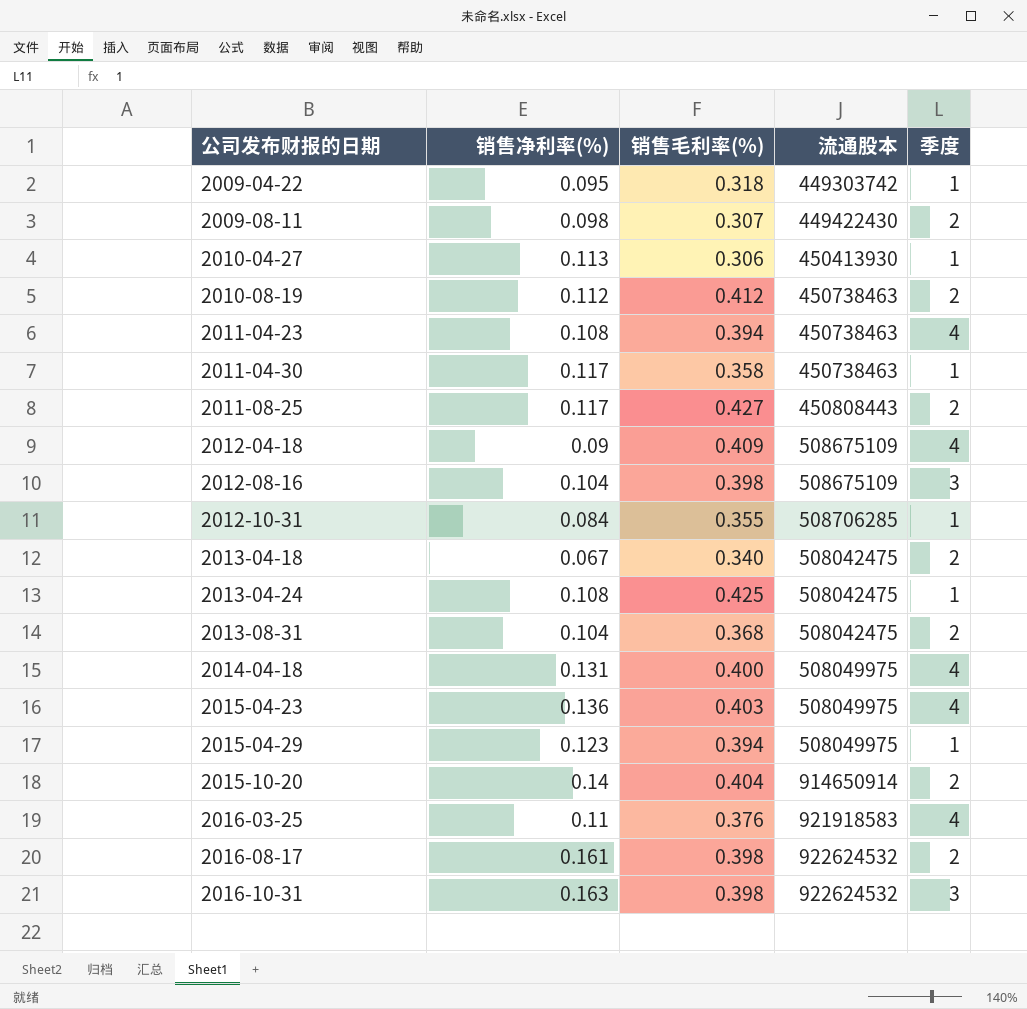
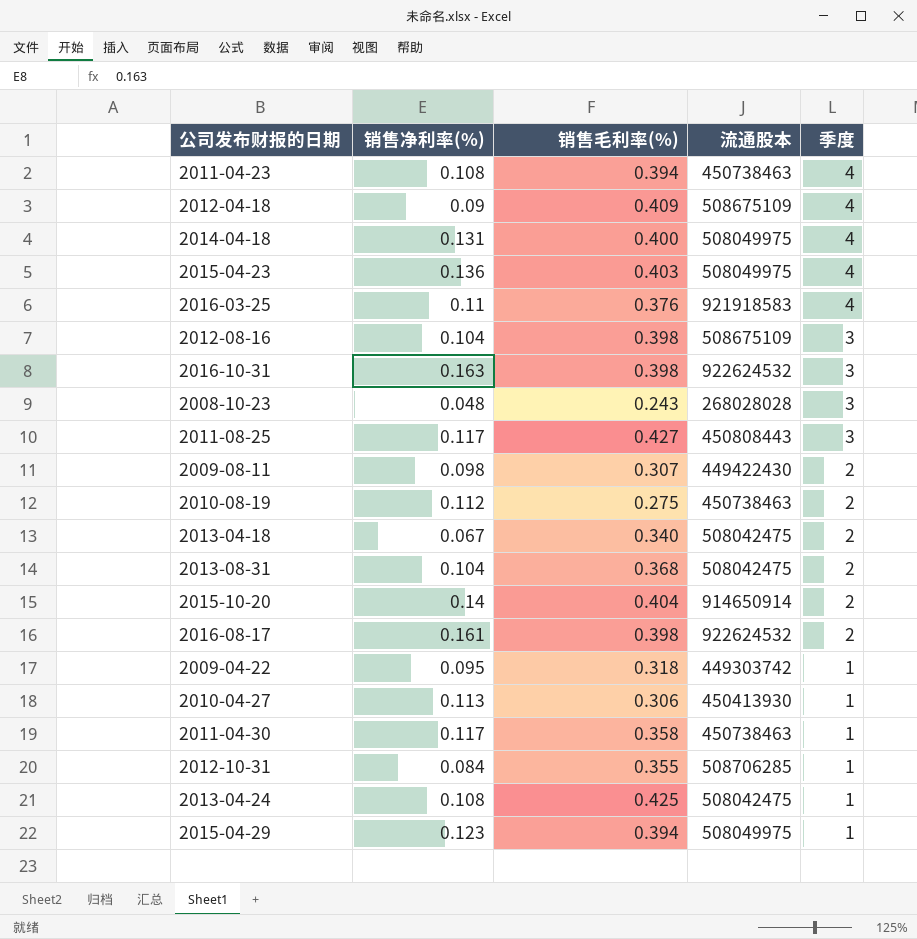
row order: 公司发布财报的日期 ascending -> 季度 descending
row 2008-10-23: none -> 0.048 | 0.243 | 268028028 | 3
2011-08-25 | 季度: 2 -> 3
2010-08-19 | 销售毛利率(%): 0.412 -> 0.275

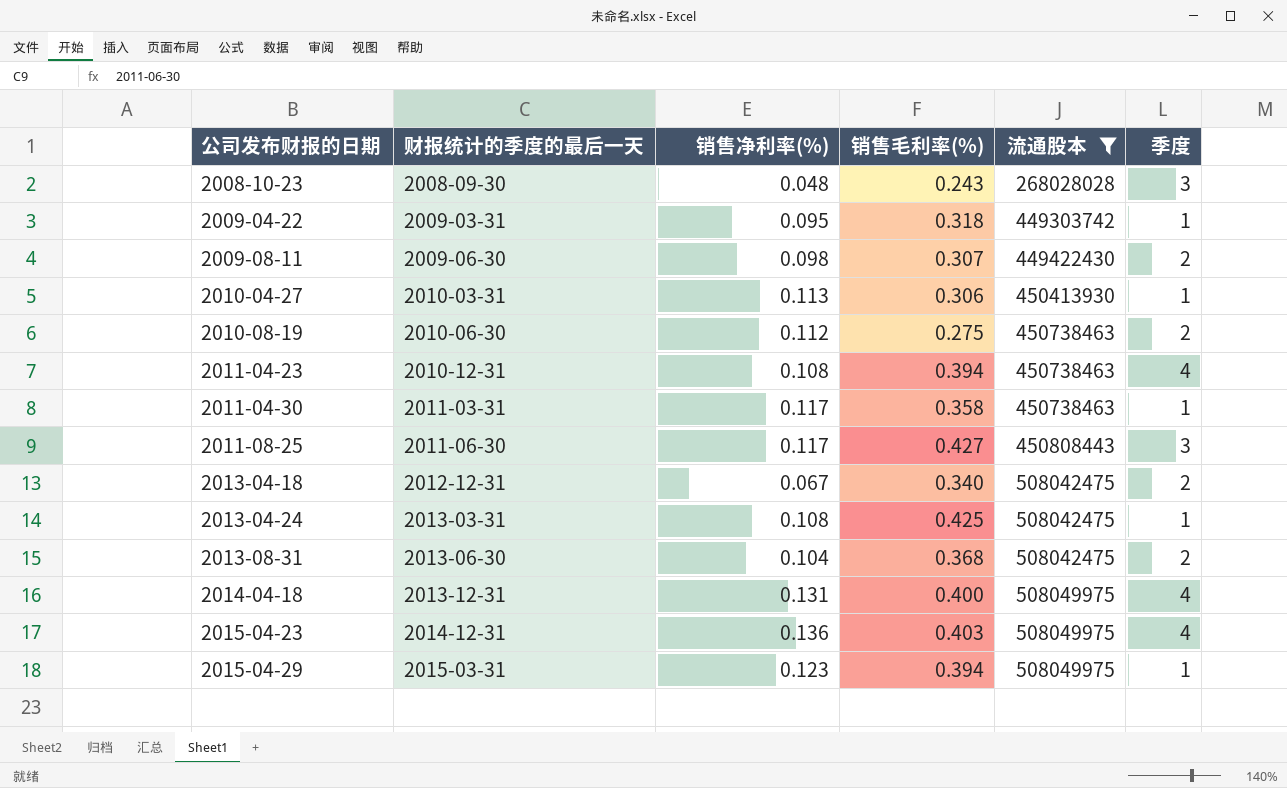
filter: none -> 流通股本 <= 508049975
row order: 季度 descending -> 公司发布财报的日期 ascending
column 财报统计的季度的最后一天 | position: none -> 2

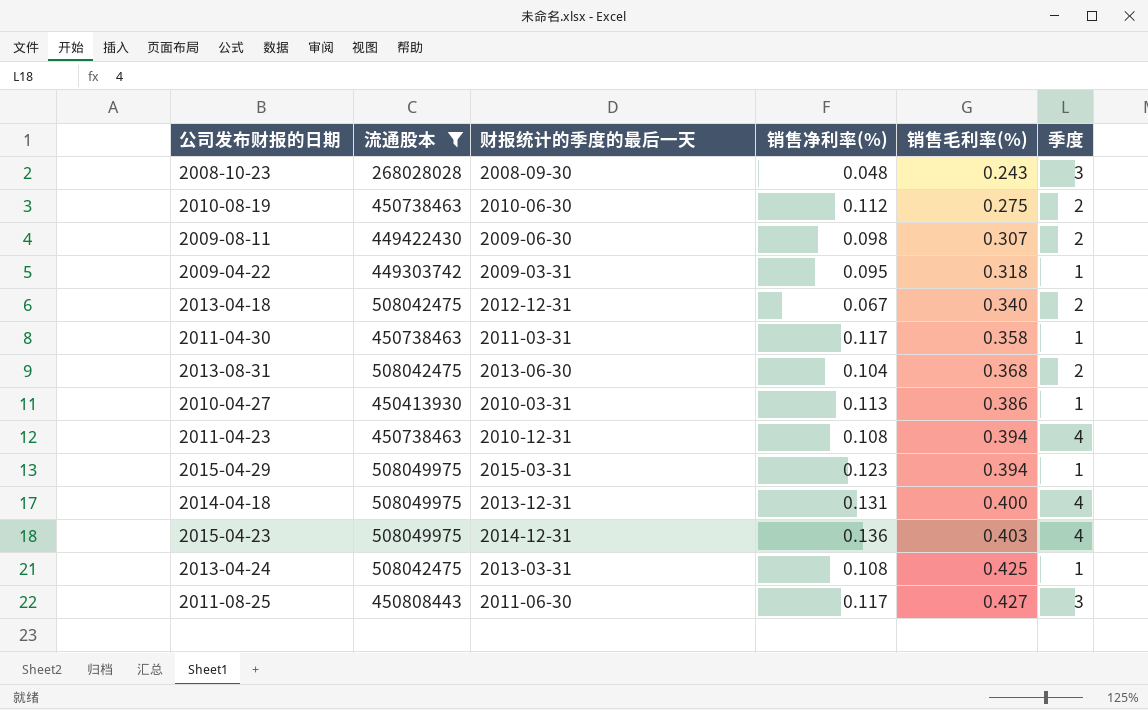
row order: 公司发布财报的日期 ascending -> 销售毛利率(%) ascending
column 流通股本 | position: 5 -> 2
2010-04-27 | 销售毛利率(%): 0.306 -> 0.386

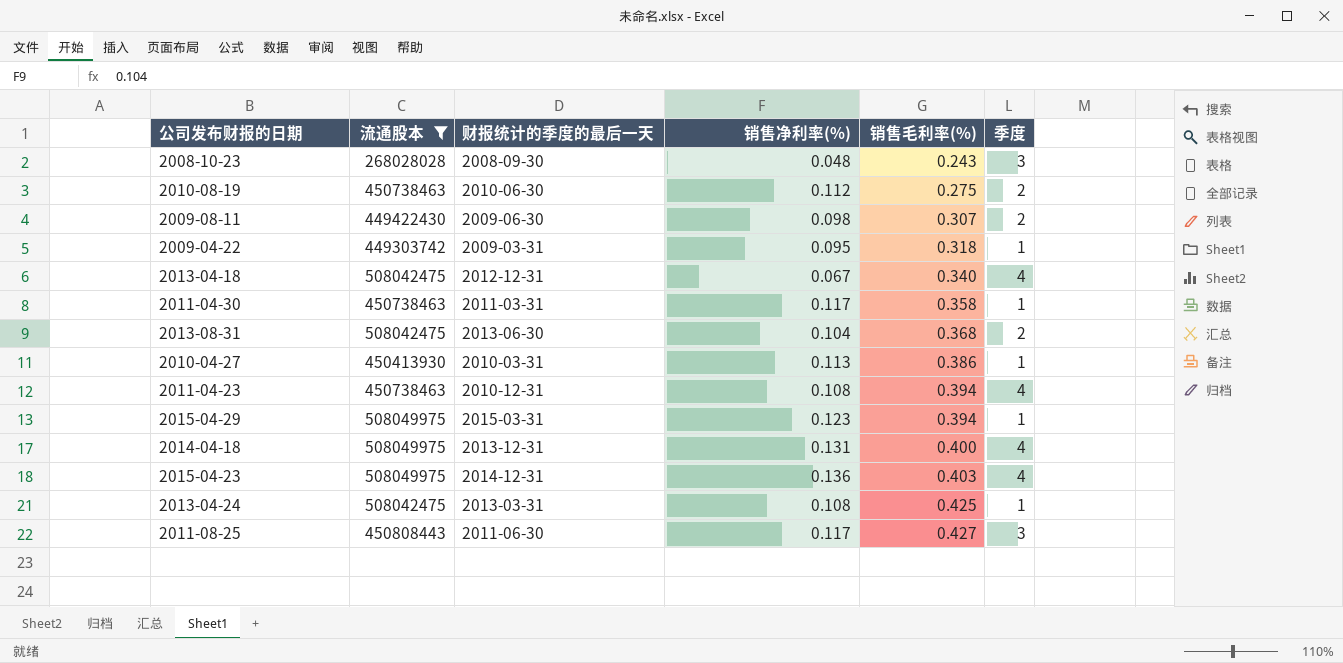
2013-04-18 | 季度: 2 -> 4

